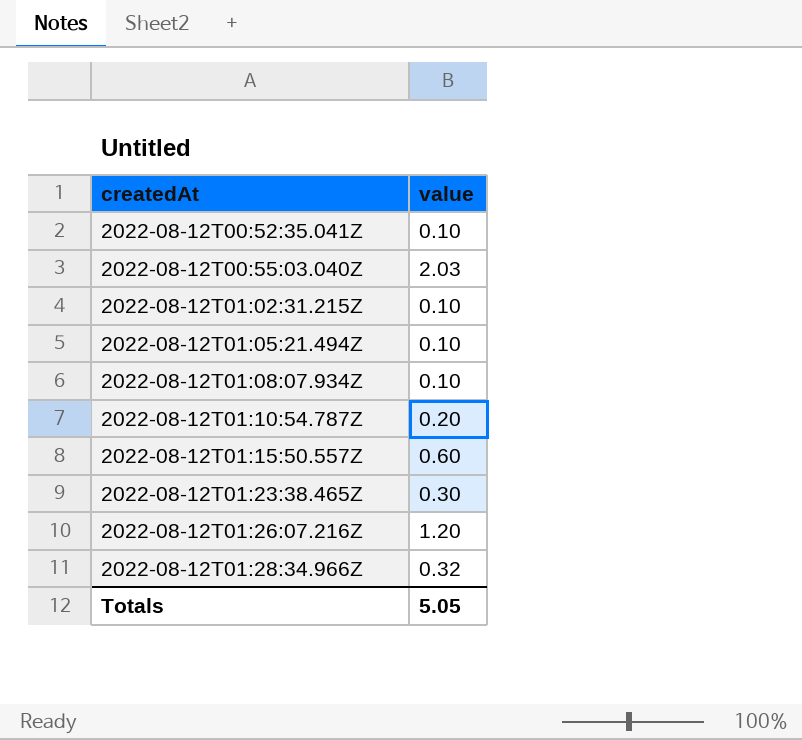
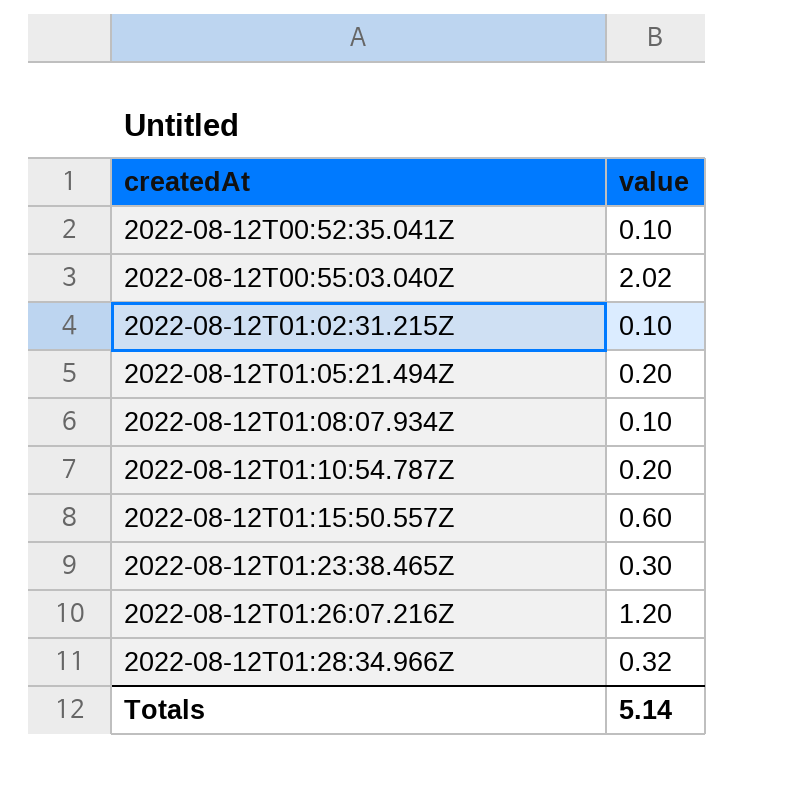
2022-08-12T00:55:03.040Z | value: 2.03 -> 2.02
2022-08-12T01:05:21.494Z | value: 0.10 -> 0.20
Totals | value: 5.05 -> 5.14

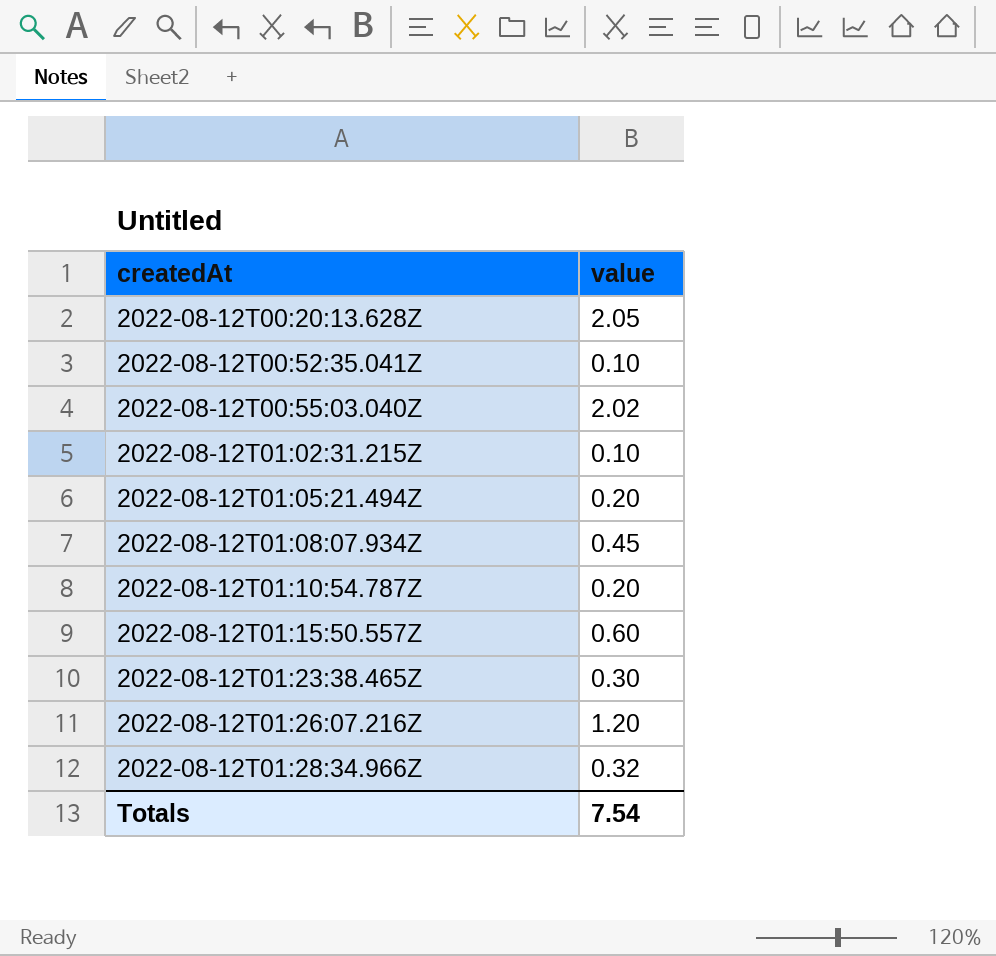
row 2022-08-12T00:20:13.628Z: none -> 2.05
2022-08-12T01:08:07.934Z | value: 0.10 -> 0.45
Totals | value: 5.14 -> 7.54

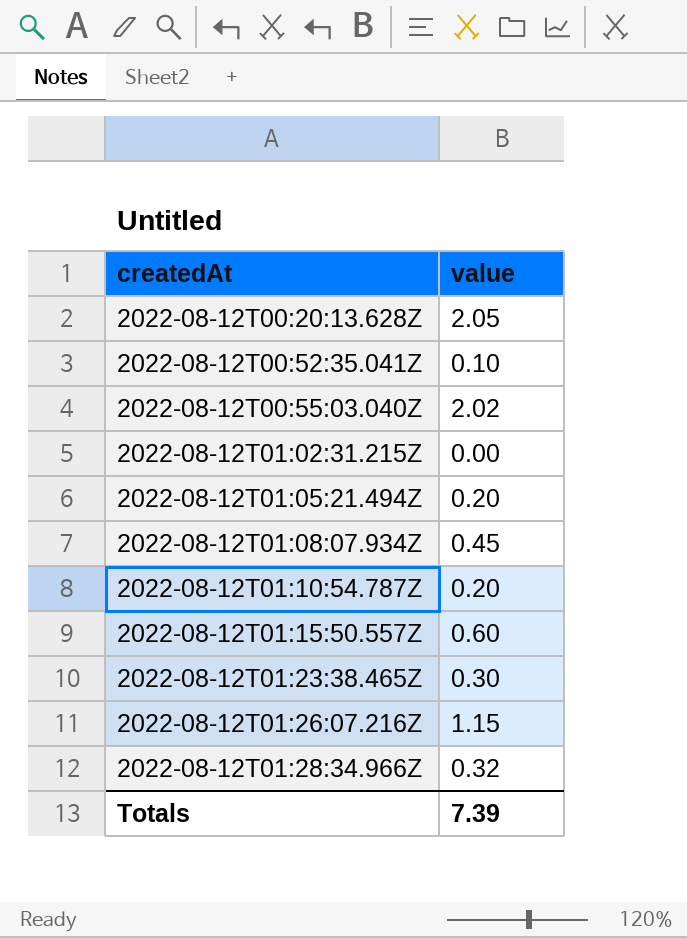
2022-08-12T01:02:31.215Z | value: 0.10 -> 0.00
2022-08-12T01:26:07.216Z | value: 1.20 -> 1.15
Totals | value: 7.54 -> 7.39

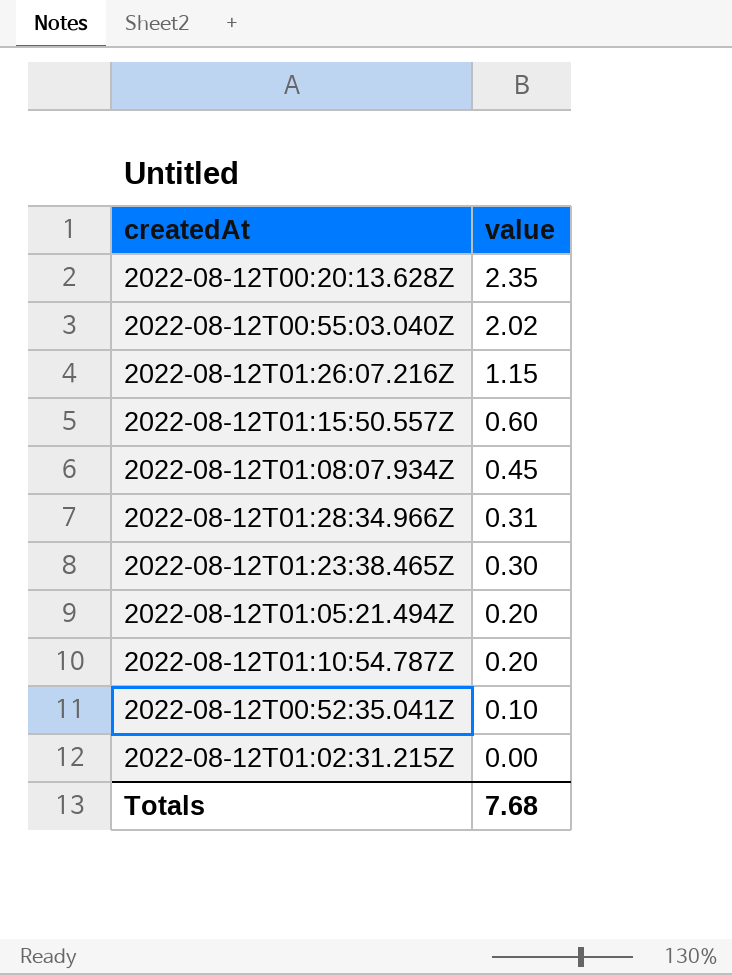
row order: createdAt ascending -> value descending
2022-08-12T00:20:13.628Z | value: 2.05 -> 2.35
2022-08-12T01:28:34.966Z | value: 0.32 -> 0.31
Totals | value: 7.39 -> 7.68

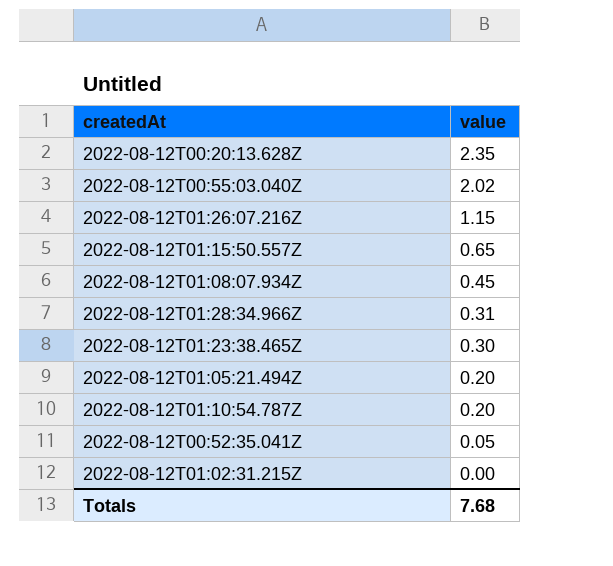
2022-08-12T01:15:50.557Z | value: 0.60 -> 0.65
2022-08-12T00:52:35.041Z | value: 0.10 -> 0.05

